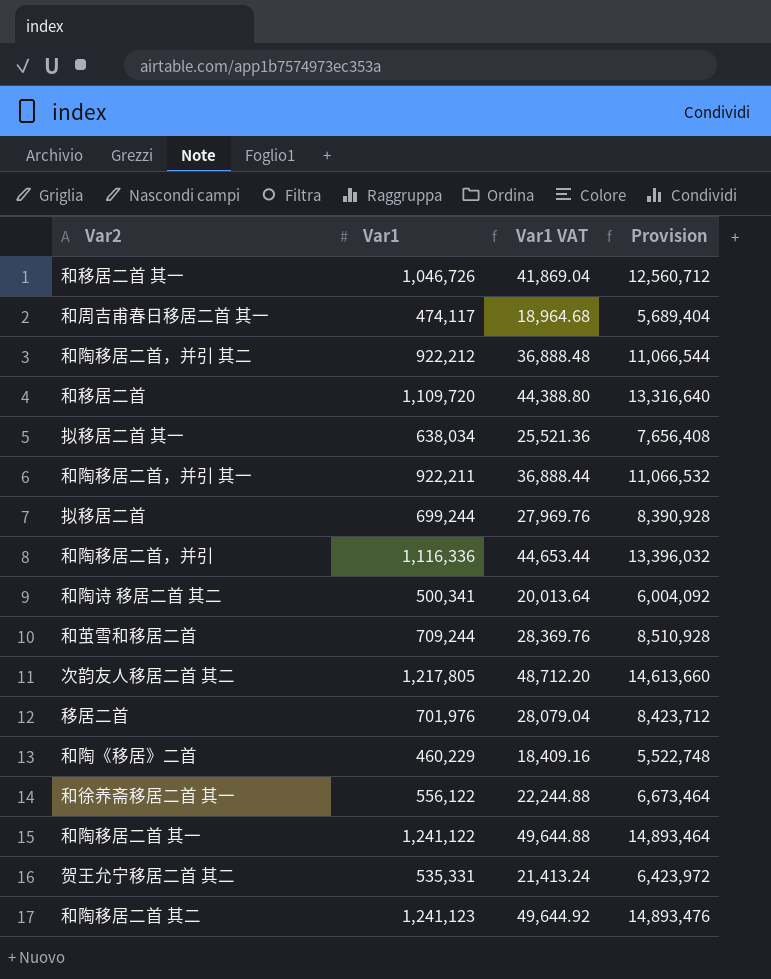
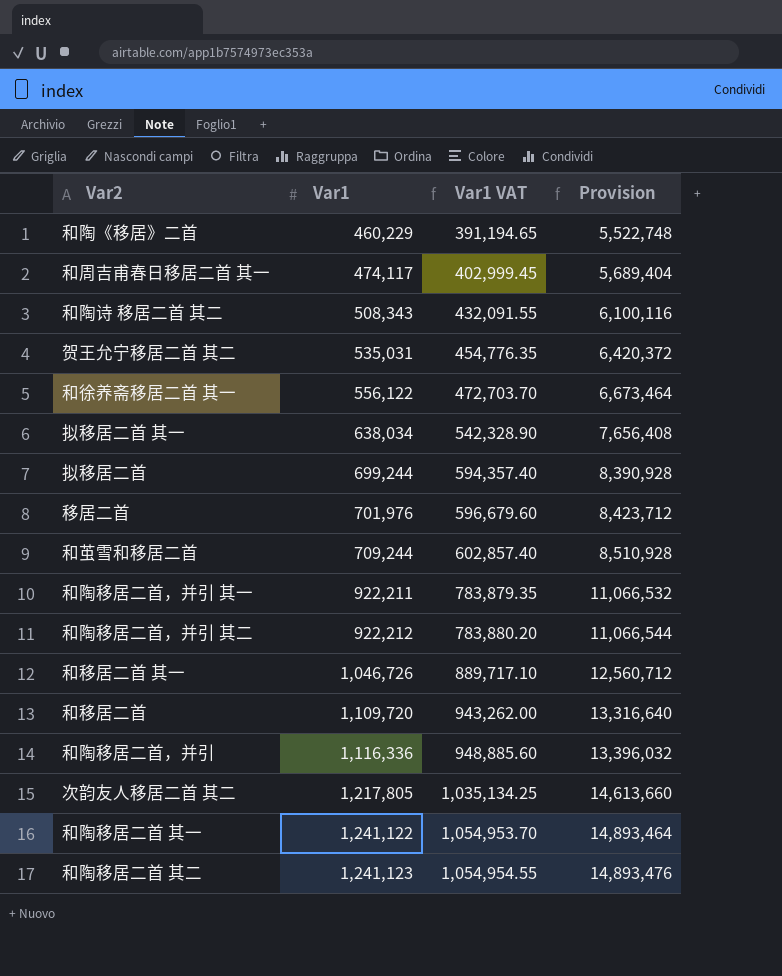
row order: none -> Var1 ascending
column Var1 VAT | formula: [Var1] * 0.04 -> [Var1] * 0.85
和陶诗 移居二首 其二 | Var1: 500,341 -> 508,343
和陶诗 移居二首 其二 | Provision: 6,004,092 -> 6,100,116
贺王允宁移居二首 其二 | Var1: 535,331 -> 535,031
贺王允宁移居二首 其二 | Provision: 6,423,972 -> 6,420,372

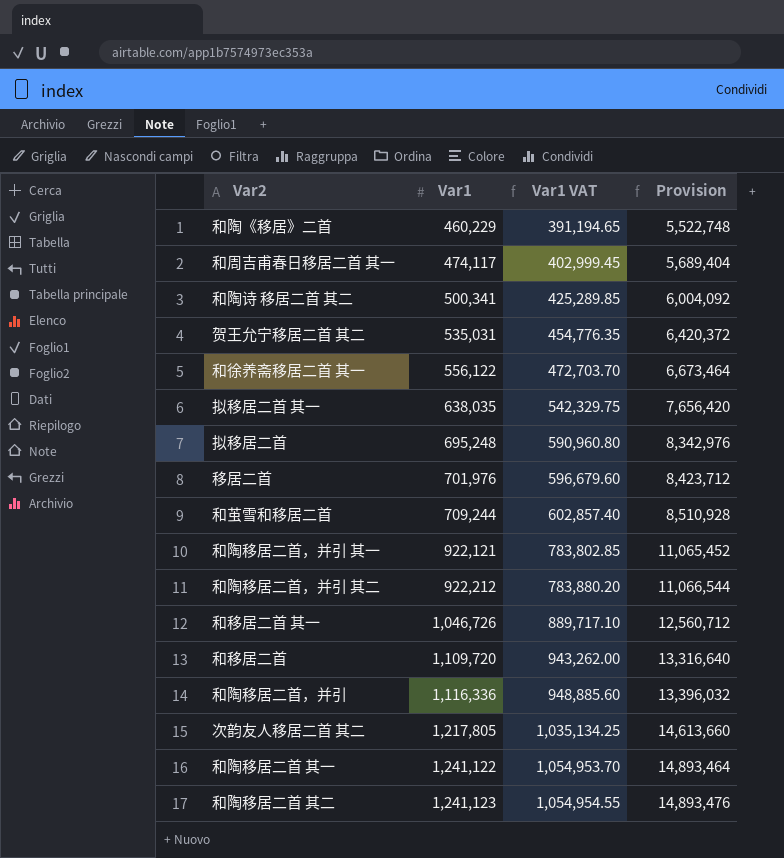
和陶诗 移居二首 其二 | Var1: 508,343 -> 500,341
和陶诗 移居二首 其二 | Var1 VAT: 432,091.55 -> 425,289.85
和陶诗 移居二首 其二 | Provision: 6,100,116 -> 6,004,092
拟移居二首 其一 | Var1: 638,034 -> 638,035
拟移居二首 其一 | Var1 VAT: 542,328.90 -> 542,329.75
拟移居二首 其一 | Provision: 7,656,408 -> 7,656,420
拟移居二首 | Var1: 699,244 -> 695,248
拟移居二首 | Var1 VAT: 594,357.40 -> 590,960.80
拟移居二首 | Provision: 8,390,928 -> 8,342,976
和陶移居二首，并引 其一 | Var1: 922,211 -> 922,121
和陶移居二首，并引 其一 | Var1 VAT: 783,879.35 -> 783,802.85
和陶移居二首，并引 其一 | Provision: 11,066,532 -> 11,065,452

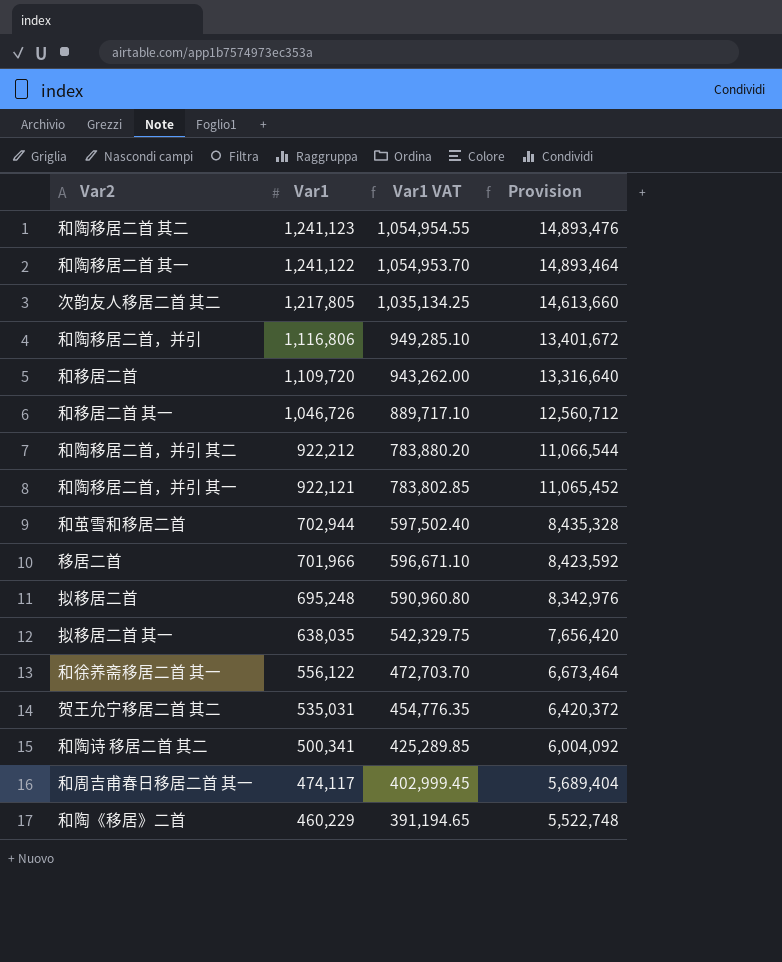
row order: Var1 ascending -> Var1 descending
和陶移居二首，并引 | Var1: 1,116,336 -> 1,116,806
和陶移居二首，并引 | Var1 VAT: 948,885.60 -> 949,285.10
和陶移居二首，并引 | Provision: 13,396,032 -> 13,401,672
和茧雪和移居二首 | Var1: 709,244 -> 702,944
和茧雪和移居二首 | Var1 VAT: 602,857.40 -> 597,502.40
和茧雪和移居二首 | Provision: 8,510,928 -> 8,435,328
移居二首 | Var1: 701,976 -> 701,966
移居二首 | Var1 VAT: 596,679.60 -> 596,671.10
移居二首 | Provision: 8,423,712 -> 8,423,592

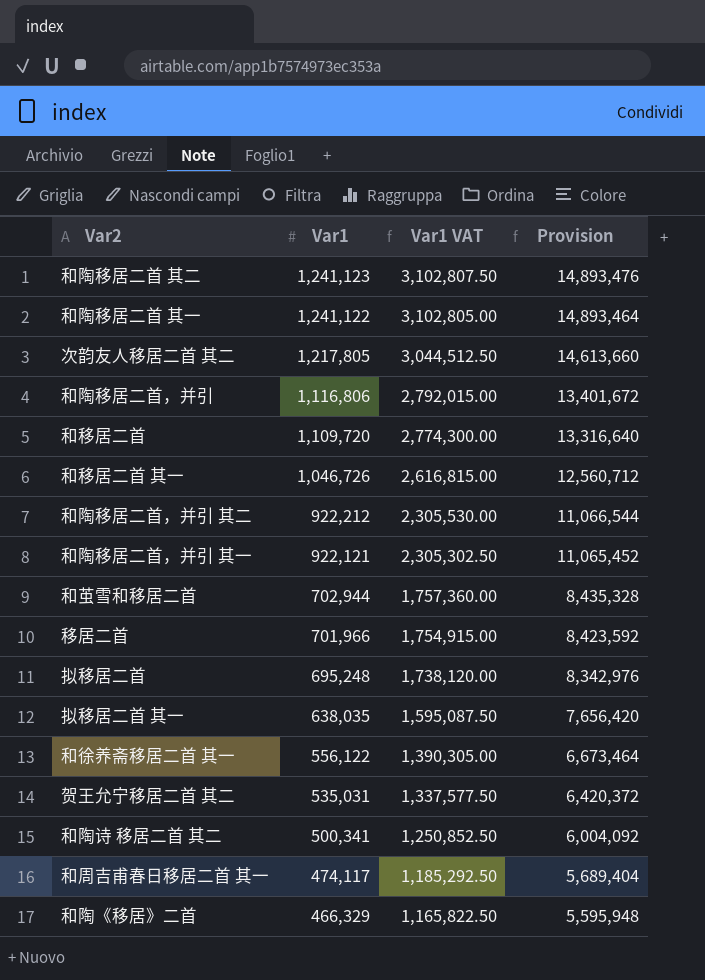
column Var1 VAT | formula: [Var1] * 0.85 -> [Var1] * 2.5
和陶《移居》二首 | Var1: 460,229 -> 466,329
和陶《移居》二首 | Provision: 5,522,748 -> 5,595,948

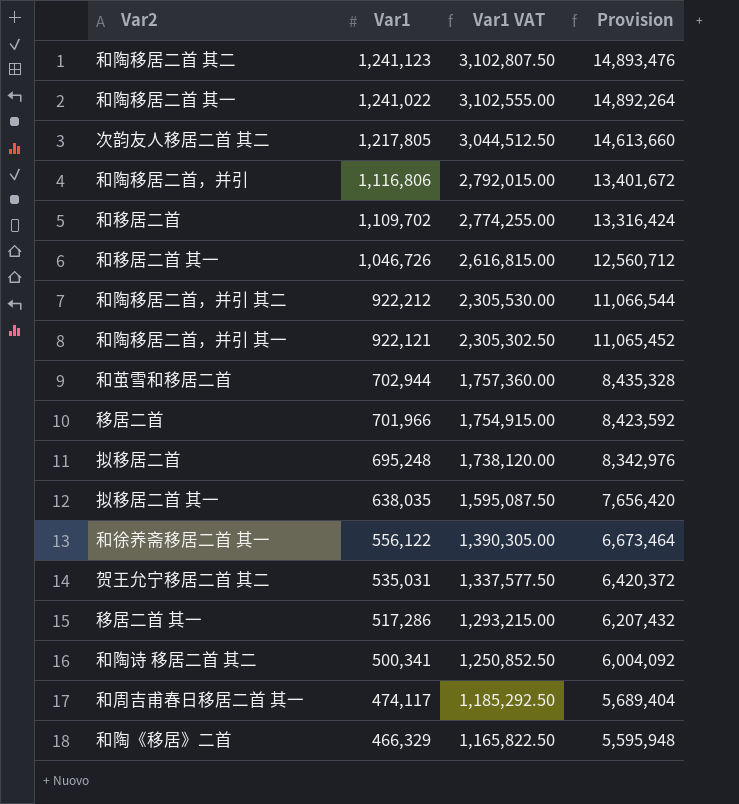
和陶移居二首 其一 | Var1: 1,241,122 -> 1,241,022
和陶移居二首 其一 | Var1 VAT: 3,102,805.00 -> 3,102,555.00
和陶移居二首 其一 | Provision: 14,893,464 -> 14,892,264
和移居二首 | Var1: 1,109,720 -> 1,109,702
和移居二首 | Var1 VAT: 2,774,300.00 -> 2,774,255.00
和移居二首 | Provision: 13,316,640 -> 13,316,424
row 移居二首 其一: none -> 517,286 | 1,293,215.00 | 6,207,432

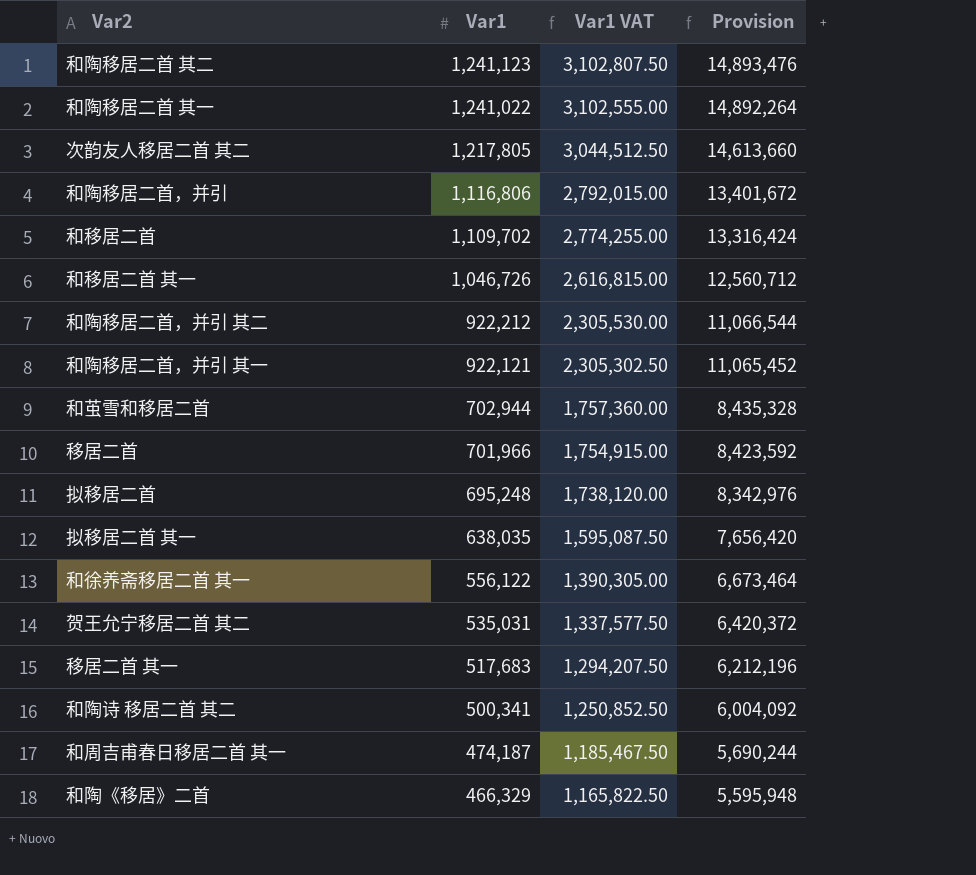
移居二首 其一 | Var1: 517,286 -> 517,683
移居二首 其一 | Var1 VAT: 1,293,215.00 -> 1,294,207.50
移居二首 其一 | Provision: 6,207,432 -> 6,212,196
和周吉甫春日移居二首 其一 | Var1: 474,117 -> 474,187
和周吉甫春日移居二首 其一 | Var1 VAT: 1,185,292.50 -> 1,185,467.50
和周吉甫春日移居二首 其一 | Provision: 5,689,404 -> 5,690,244

